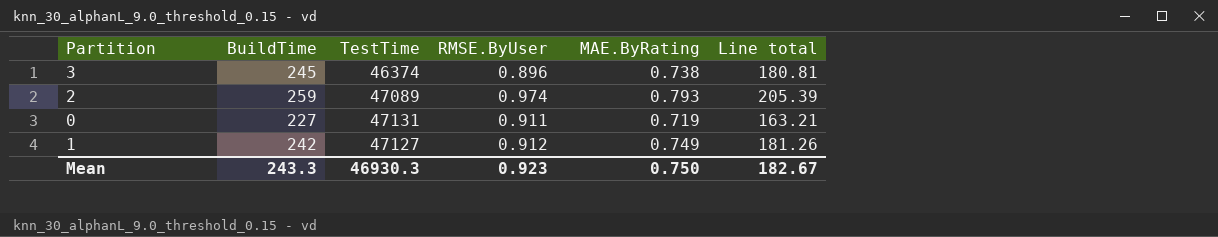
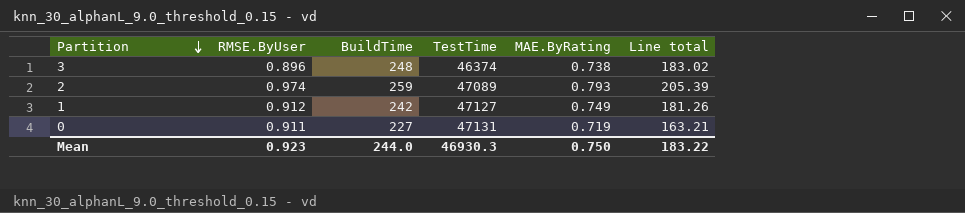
row order: none -> Partition descending
column RMSE.ByUser | position: 4 -> 2
3 | BuildTime: 245 -> 248
3 | Line total: 180.81 -> 183.02
Mean | BuildTime: 243.3 -> 244.0
Mean | Line total: 182.67 -> 183.22

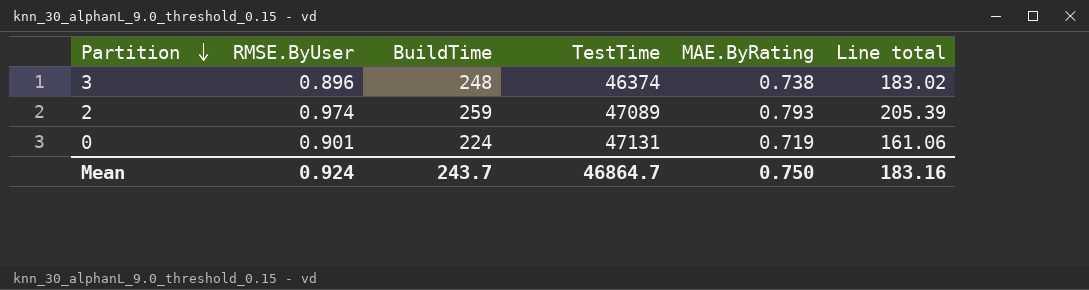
row 1: 0.912 | 242 | 47127 | 0.749 | 181.26 -> none
0 | RMSE.ByUser: 0.911 -> 0.901
0 | BuildTime: 227 -> 224
0 | Line total: 163.21 -> 161.06
Mean | RMSE.ByUser: 0.923 -> 0.924
Mean | BuildTime: 244.0 -> 243.7
Mean | TestTime: 46930.3 -> 46864.7
Mean | Line total: 183.22 -> 183.16

